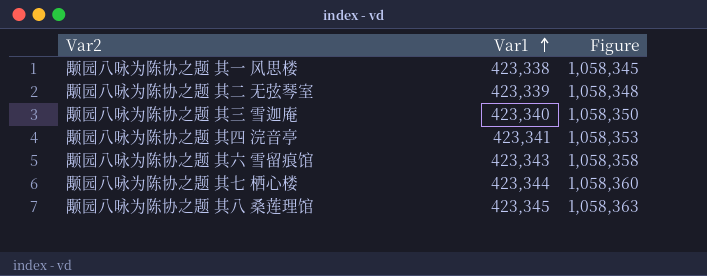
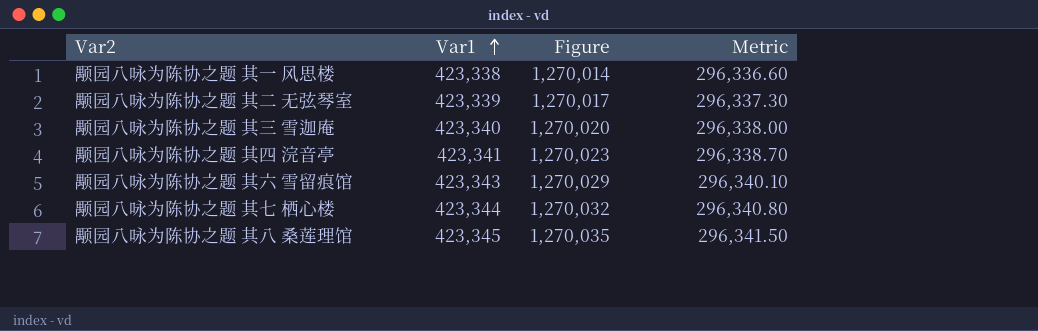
column Figure | formula: [Var1] * 2.5 -> [Var1] * 3
column Metric | formula: none -> [Var1] * 0.7

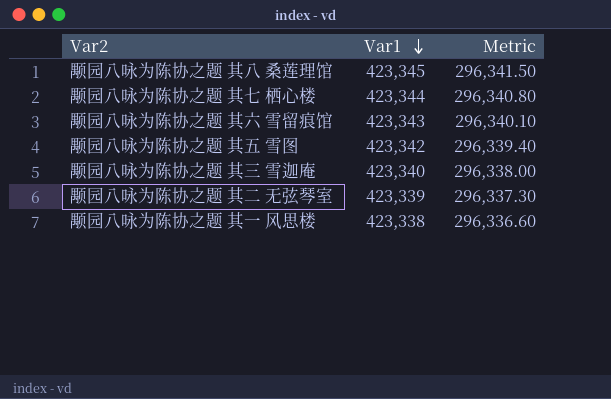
row order: Var1 ascending -> Var1 descending
column Figure | formula: [Var1] * 3 -> none
row 颙园八咏为陈协之题 其四 浣音亭: 423,341 | 1,270,023 | 296,338.70 -> none
row 颙园八咏为陈协之题 其五 雪图: none -> 423,342 | 296,339.40

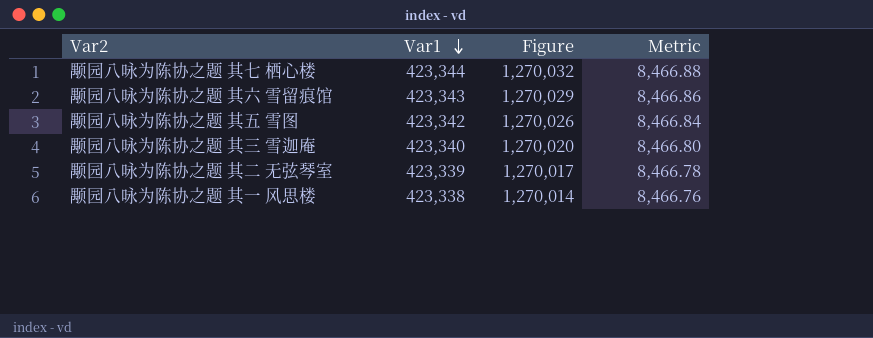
column Figure | formula: none -> [Var1] * 3
column Metric | formula: [Var1] * 0.7 -> [Var1] * 0.02
row 颙园八咏为陈协之题 其八 桑莲理馆: 423,345 | 296,341.50 -> none

